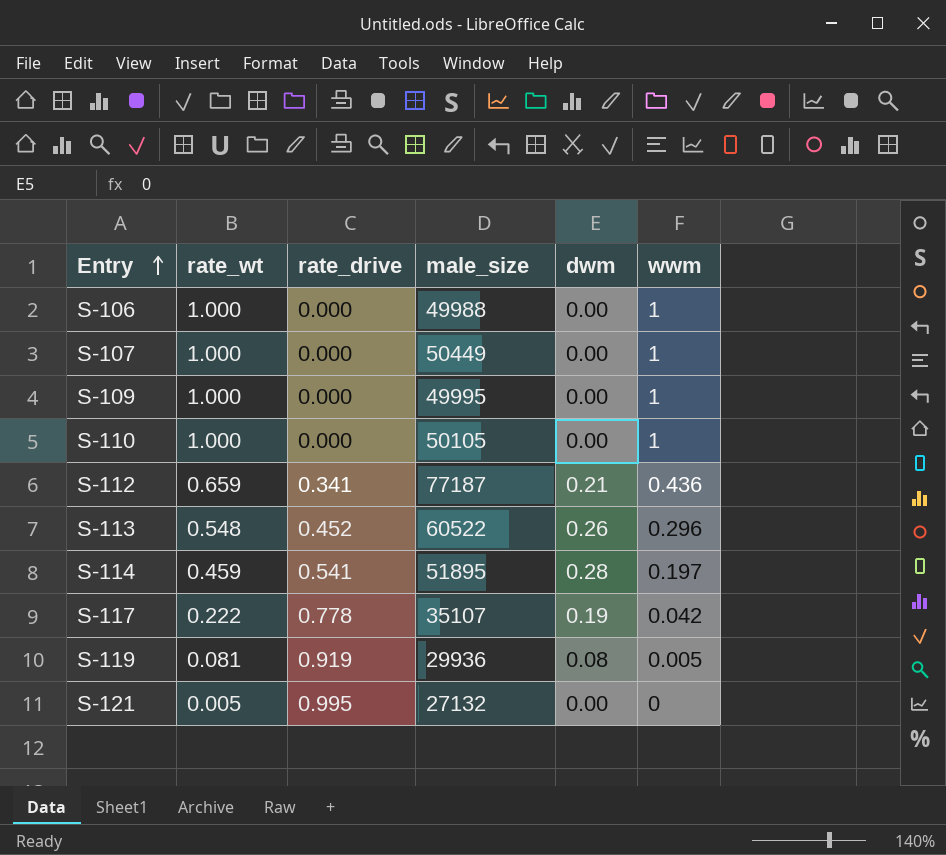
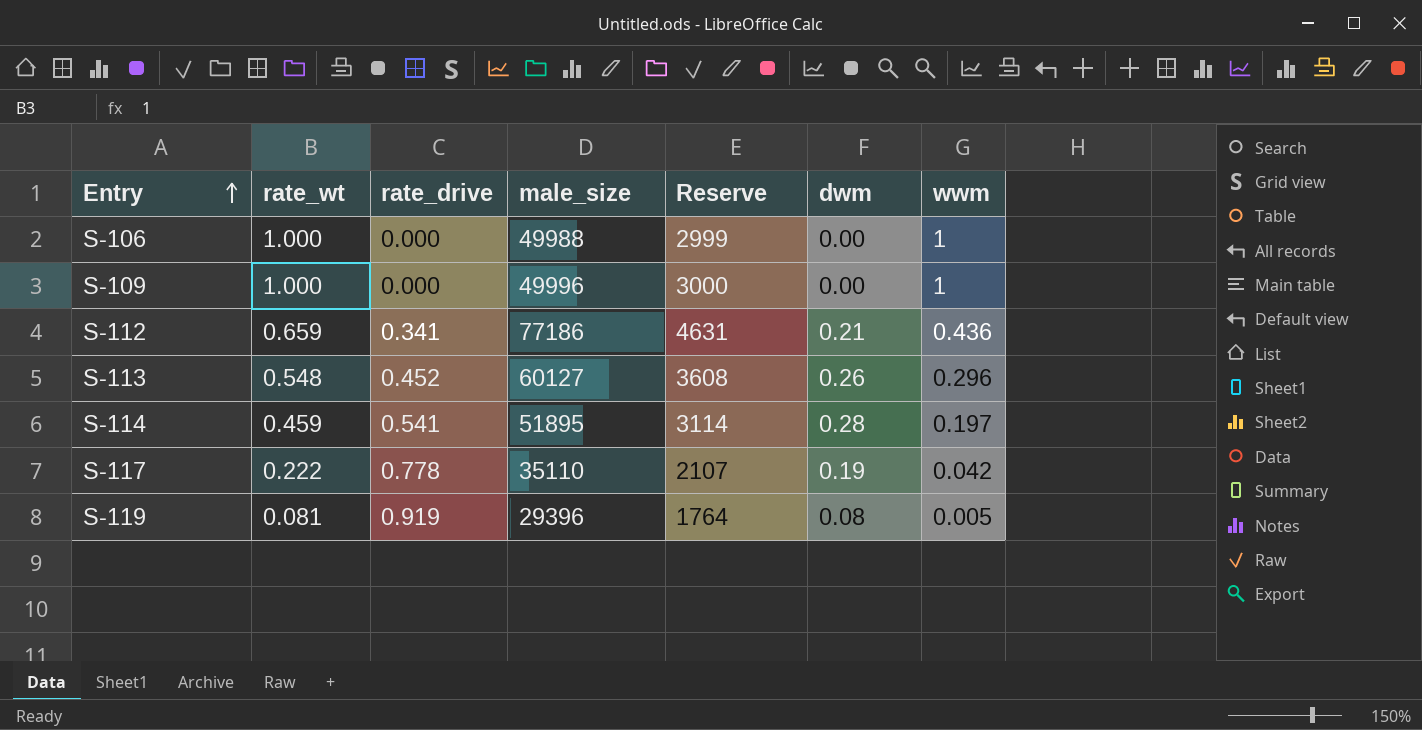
column Reserve | formula: none -> [male_size] * 0.06
row S-107: 1.000 | 0.000 | 50449 | 0.00 | 1 -> none
row S-110: 1.000 | 0.000 | 50105 | 0.00 | 1 -> none
row S-121: 0.005 | 0.995 | 27132 | 0.00 | 0 -> none
S-109 | male_size: 49995 -> 49996
S-112 | male_size: 77187 -> 77186
S-113 | male_size: 60522 -> 60127
S-117 | male_size: 35107 -> 35110
S-119 | male_size: 29936 -> 29396

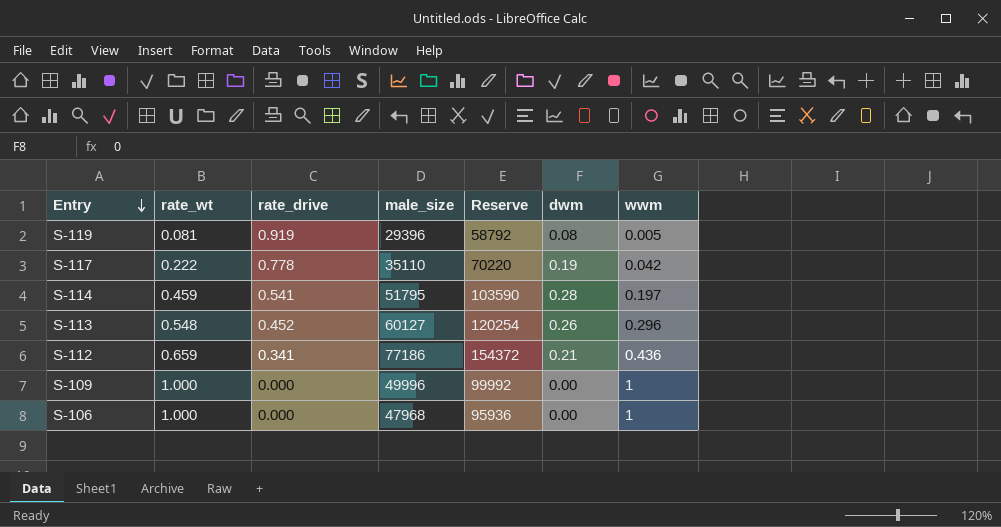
row order: Entry ascending -> Entry descending
column Reserve | formula: [male_size] * 0.06 -> [male_size] * 2
S-114 | male_size: 51895 -> 51795
S-106 | male_size: 49988 -> 47968

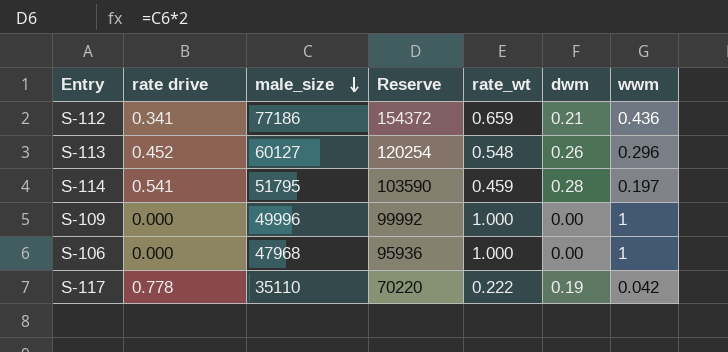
row order: Entry descending -> male_size descending
column name: rate_drive -> rate drive
column rate_wt | position: 2 -> 5
row S-119: 0.081 | 0.919 | 29396 | 58792 | 0.08 | 0.005 -> none

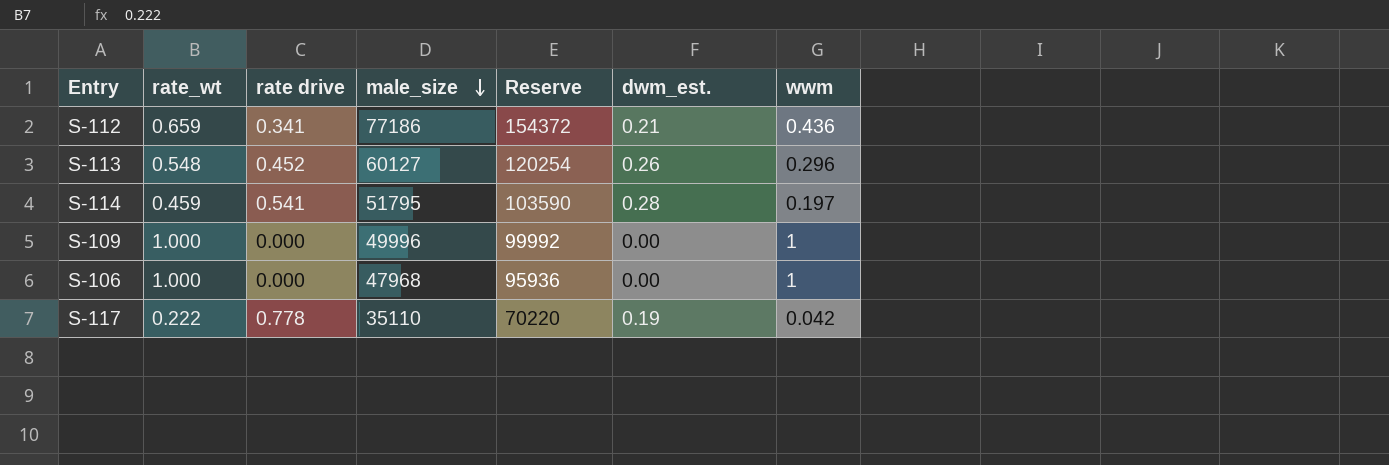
column rate_wt | position: 5 -> 2
column name: dwm -> dwm_est.

